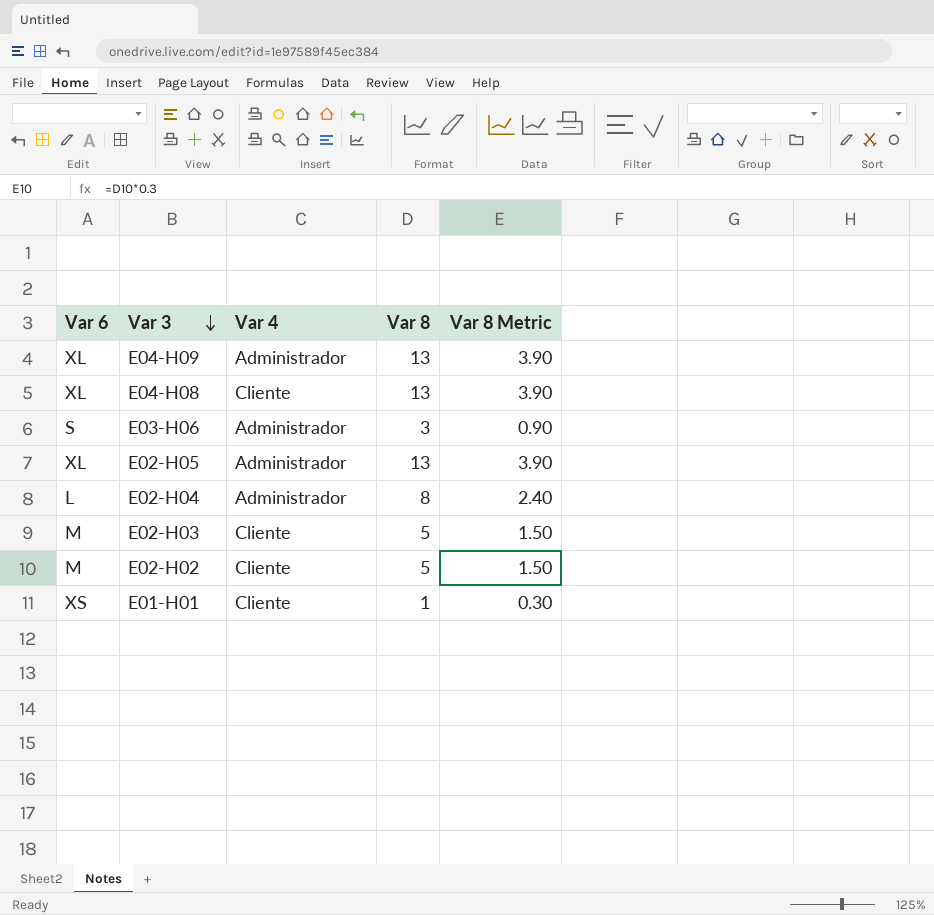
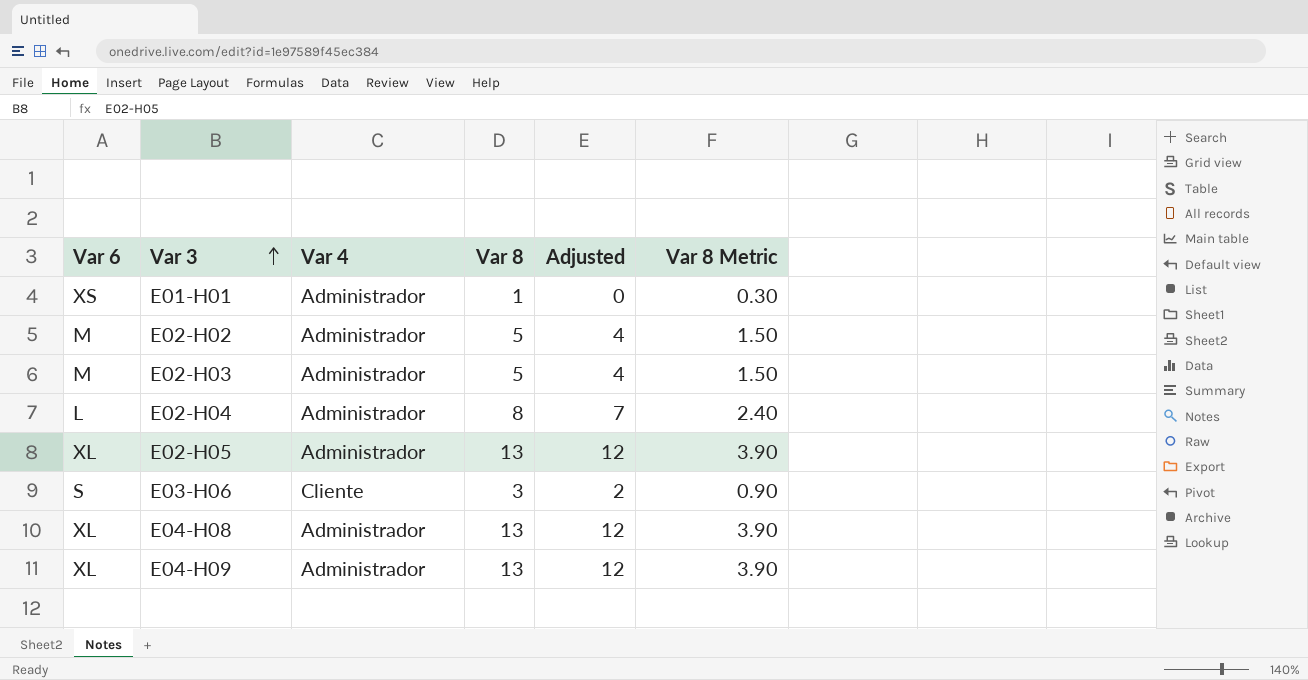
row order: Var 3 descending -> Var 3 ascending
column Adjusted | formula: none -> [Var 8] - 1
E01-H01 | Var 4: Cliente -> Administrador
E02-H02 | Var 4: Cliente -> Administrador
E02-H03 | Var 4: Cliente -> Administrador
E03-H06 | Var 4: Administrador -> Cliente
E04-H08 | Var 4: Cliente -> Administrador

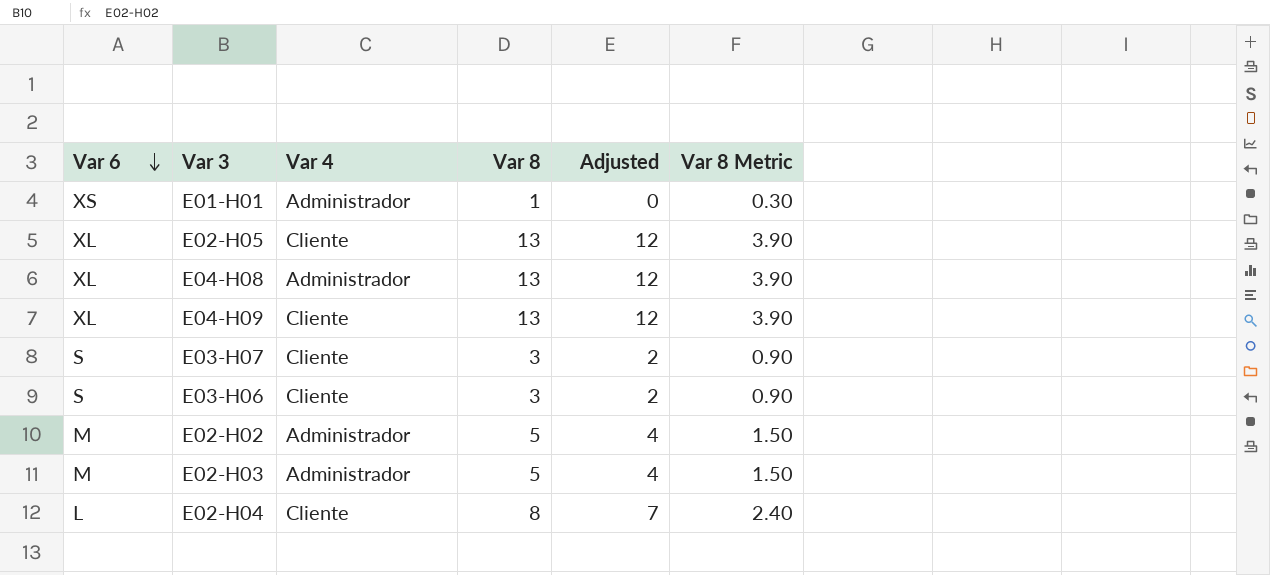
row order: Var 3 ascending -> Var 6 descending
E02-H05 | Var 4: Administrador -> Cliente
E04-H09 | Var 4: Administrador -> Cliente
row E03-H07: none -> S | Cliente | 3 | 2 | 0.90
E02-H04 | Var 4: Administrador -> Cliente

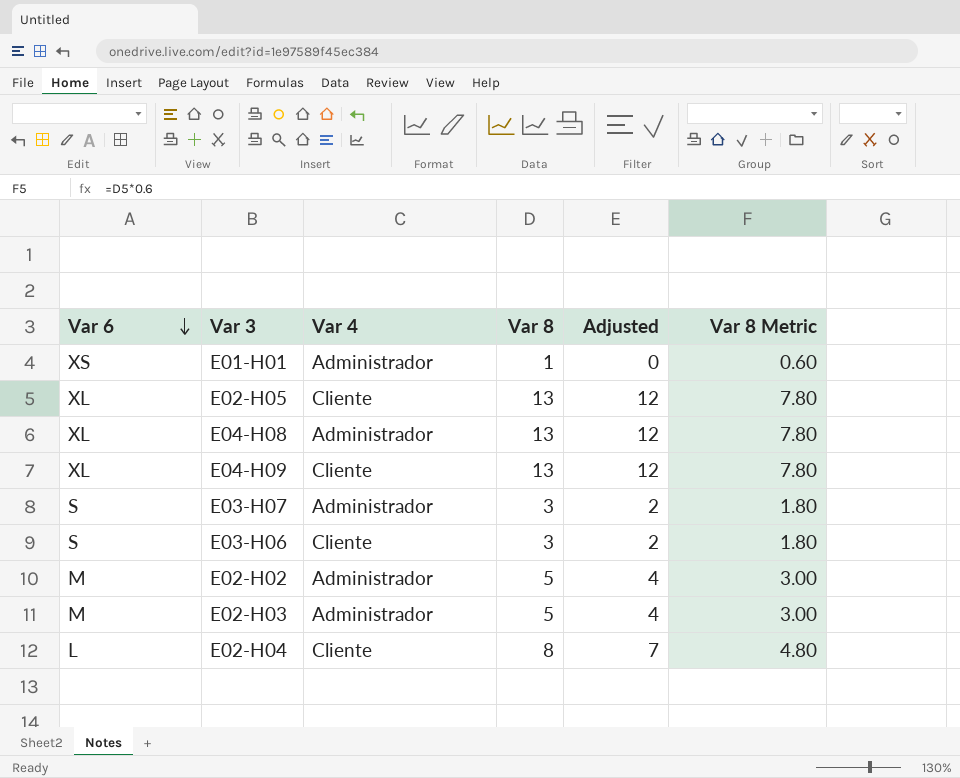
column Var 8 Metric | formula: [Var 8] * 0.3 -> [Var 8] * 0.6
E03-H07 | Var 4: Cliente -> Administrador

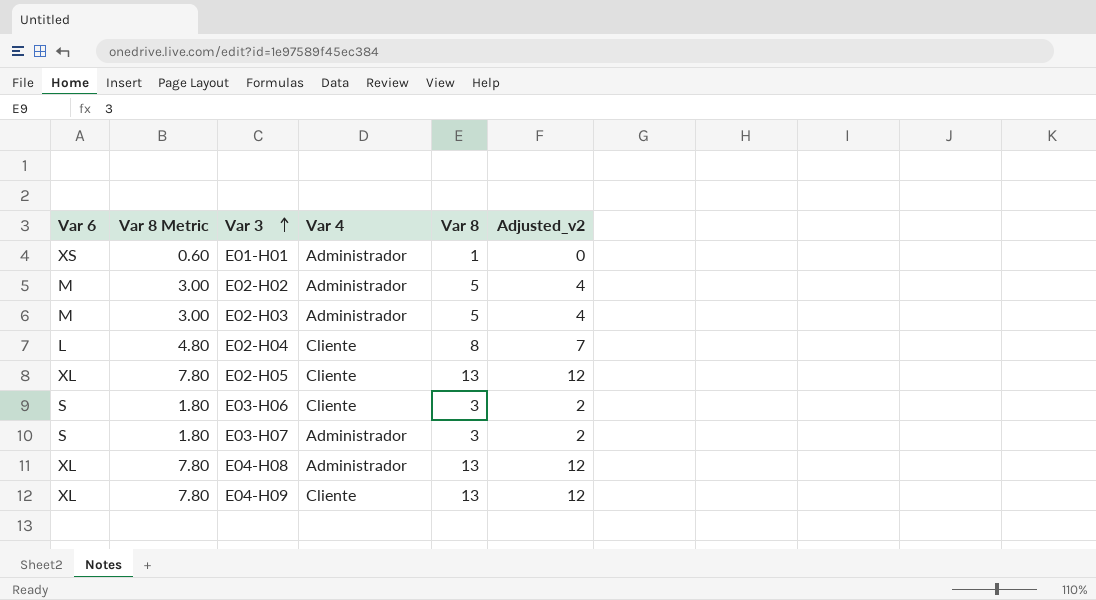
row order: Var 6 descending -> Var 3 ascending
column Var 8 Metric | position: 6 -> 2
column name: Adjusted -> Adjusted_v2

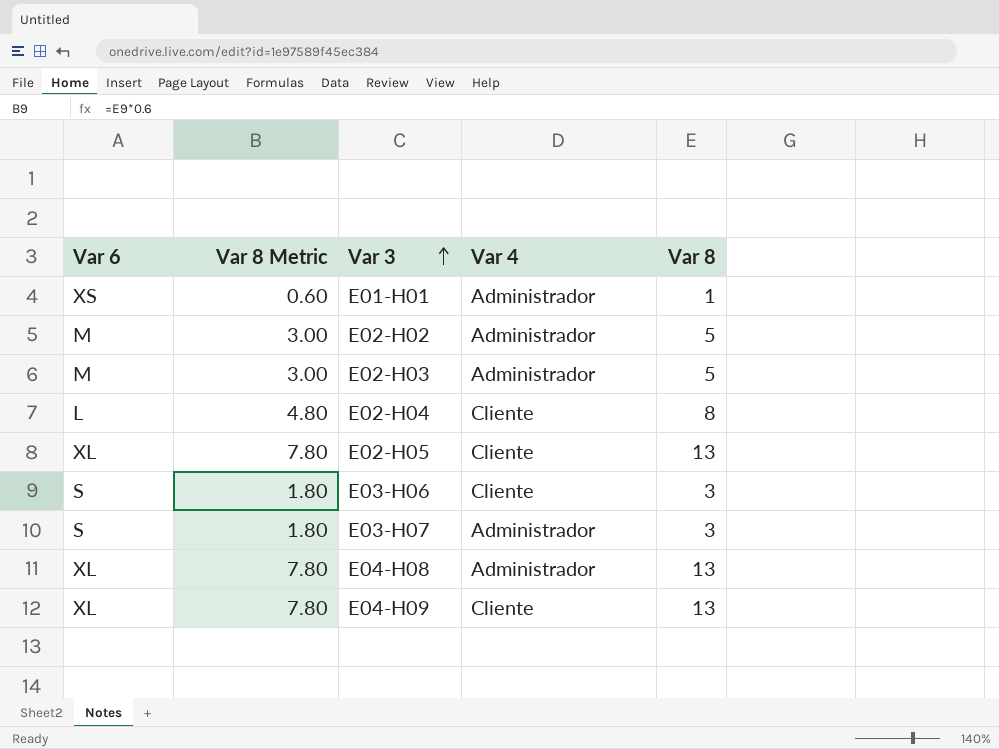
column Adjusted_v2 | formula: [Var 8] - 1 -> none

